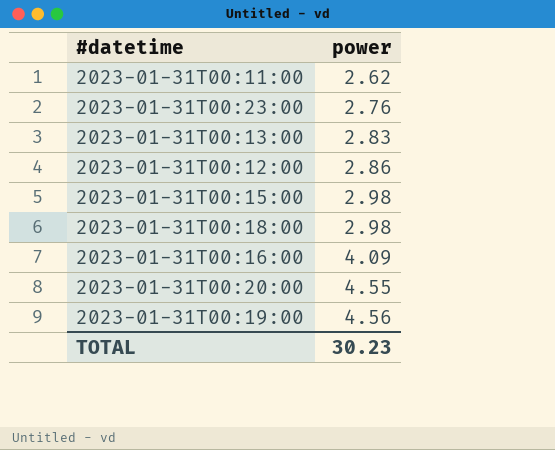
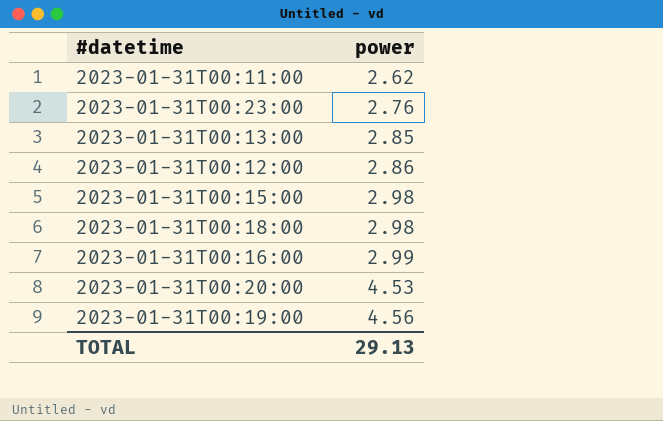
2023-01-31T00:13:00 | power: 2.83 -> 2.85
2023-01-31T00:16:00 | power: 4.09 -> 2.99
2023-01-31T00:20:00 | power: 4.55 -> 4.53
TOTAL | power: 30.23 -> 29.13

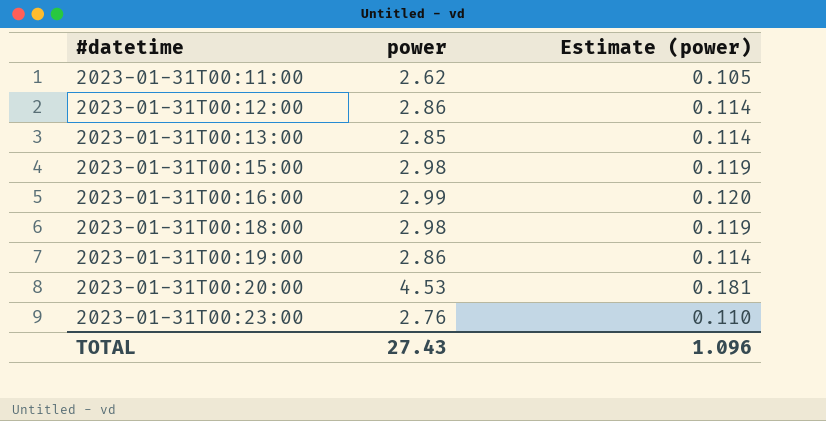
row order: power ascending -> #datetime ascending
column Estimate (power) | formula: none -> [power] * 0.04
2023-01-31T00:19:00 | power: 4.56 -> 2.86
TOTAL | power: 29.13 -> 27.43

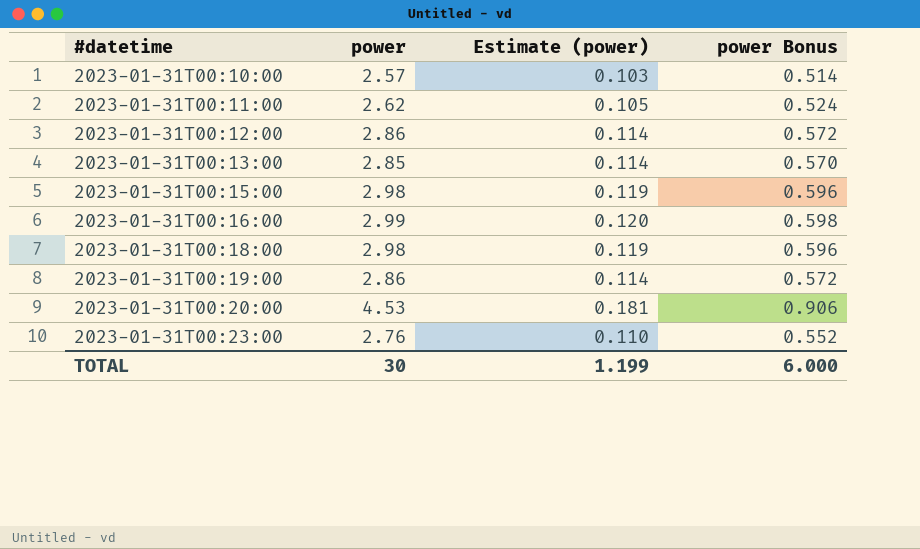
column power Bonus | formula: none -> [power] * 0.2
row 2023-01-31T00:10:00: none -> 2.57 | 0.103 | 0.514
TOTAL | power: 27.43 -> 30
TOTAL | Estimate (power): 1.096 -> 1.199

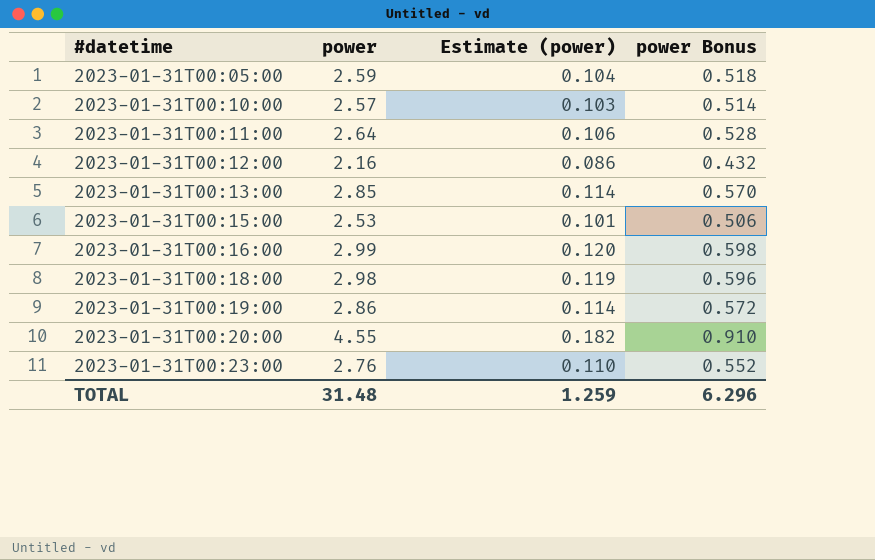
row 2023-01-31T00:05:00: none -> 2.59 | 0.104 | 0.518
2023-01-31T00:11:00 | power: 2.62 -> 2.64
2023-01-31T00:11:00 | Estimate (power): 0.105 -> 0.106
2023-01-31T00:11:00 | power Bonus: 0.524 -> 0.528
2023-01-31T00:12:00 | power: 2.86 -> 2.16
2023-01-31T00:12:00 | Estimate (power): 0.114 -> 0.086
2023-01-31T00:12:00 | power Bonus: 0.572 -> 0.432
2023-01-31T00:15:00 | power: 2.98 -> 2.53
2023-01-31T00:15:00 | Estimate (power): 0.119 -> 0.101
2023-01-31T00:15:00 | power Bonus: 0.596 -> 0.506
2023-01-31T00:20:00 | power: 4.53 -> 4.55
2023-01-31T00:20:00 | Estimate (power): 0.181 -> 0.182
2023-01-31T00:20:00 | power Bonus: 0.906 -> 0.910
TOTAL | power: 30 -> 31.48
TOTAL | Estimate (power): 1.199 -> 1.259
TOTAL | power Bonus: 6.000 -> 6.296

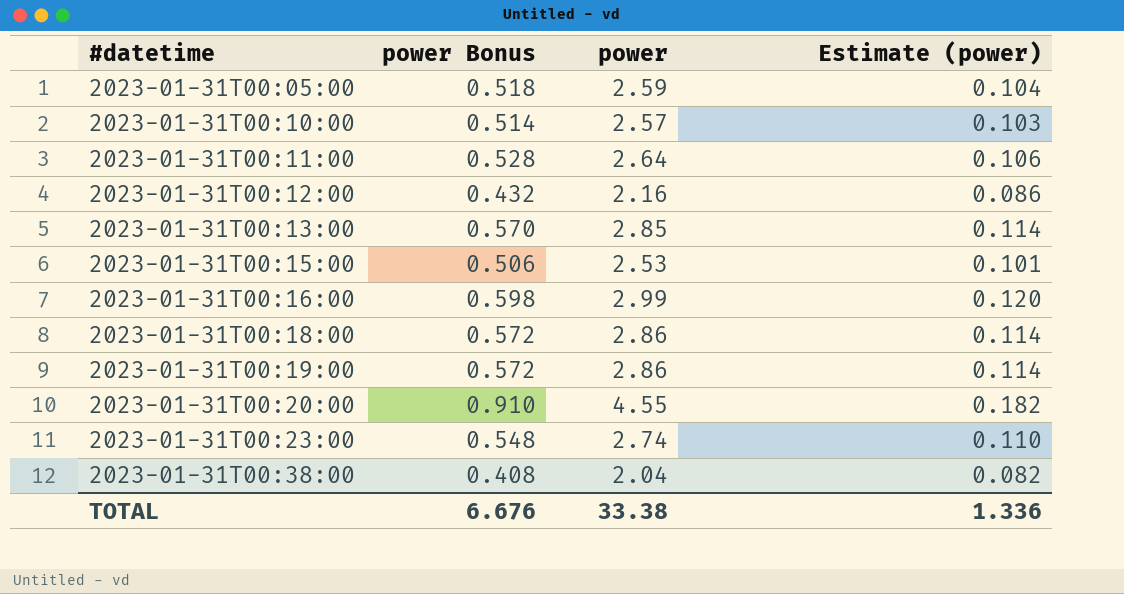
column power Bonus | position: 4 -> 2
2023-01-31T00:18:00 | power Bonus: 0.596 -> 0.572
2023-01-31T00:18:00 | power: 2.98 -> 2.86
2023-01-31T00:18:00 | Estimate (power): 0.119 -> 0.114
2023-01-31T00:23:00 | power Bonus: 0.552 -> 0.548
2023-01-31T00:23:00 | power: 2.76 -> 2.74
row 2023-01-31T00:38:00: none -> 0.408 | 2.04 | 0.082
TOTAL | power Bonus: 6.296 -> 6.676
TOTAL | power: 31.48 -> 33.38
TOTAL | Estimate (power): 1.259 -> 1.336

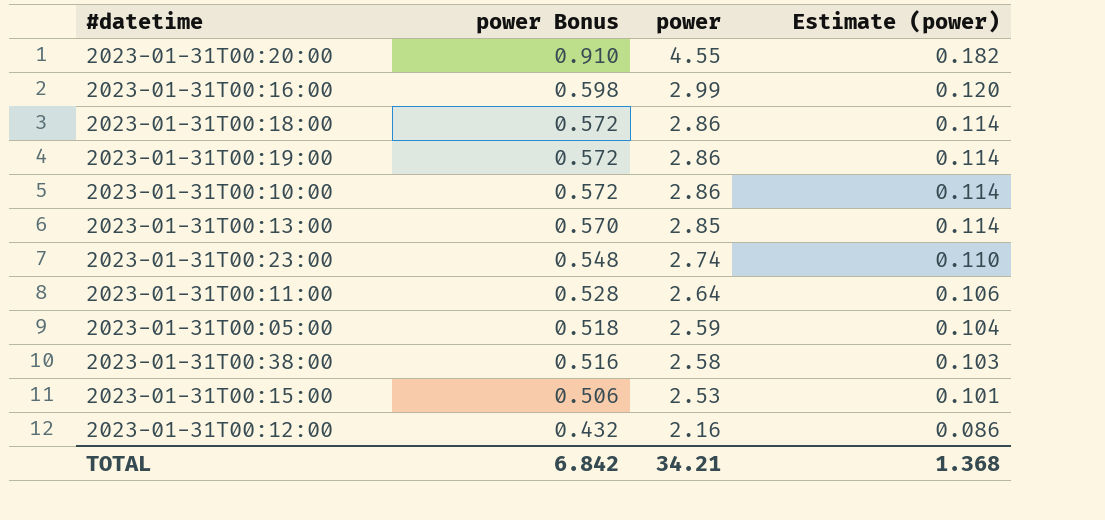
row order: #datetime ascending -> power Bonus descending
2023-01-31T00:10:00 | power Bonus: 0.514 -> 0.572
2023-01-31T00:10:00 | power: 2.57 -> 2.86
2023-01-31T00:10:00 | Estimate (power): 0.103 -> 0.114
2023-01-31T00:38:00 | power Bonus: 0.408 -> 0.516
2023-01-31T00:38:00 | power: 2.04 -> 2.58
2023-01-31T00:38:00 | Estimate (power): 0.082 -> 0.103
TOTAL | power Bonus: 6.676 -> 6.842
TOTAL | power: 33.38 -> 34.21
TOTAL | Estimate (power): 1.336 -> 1.368

